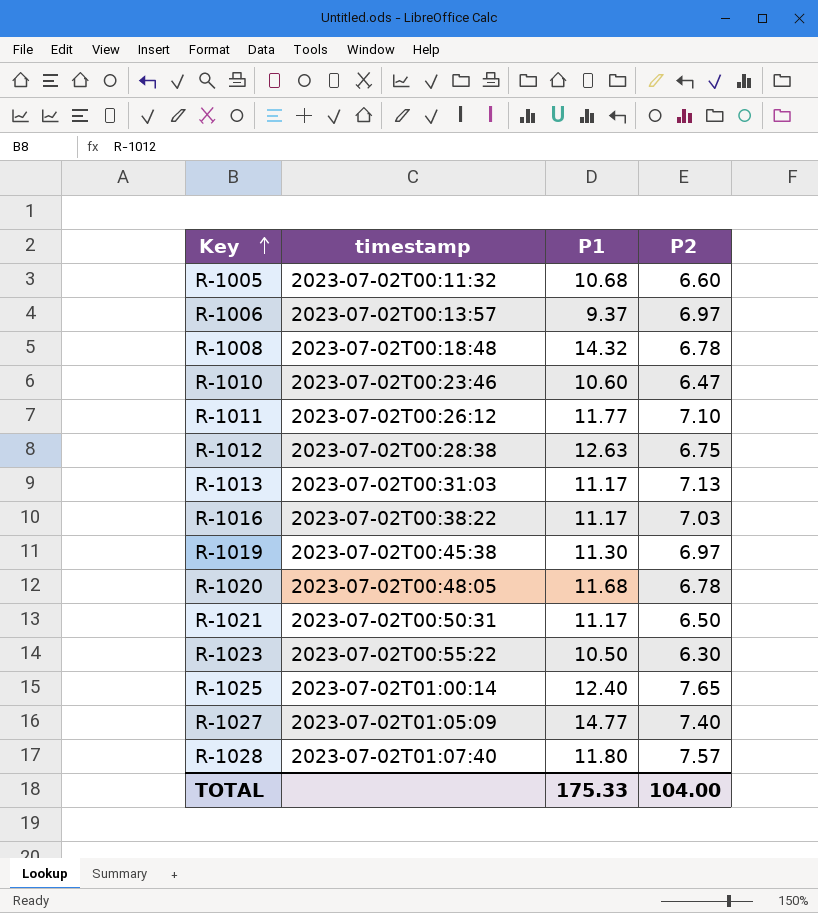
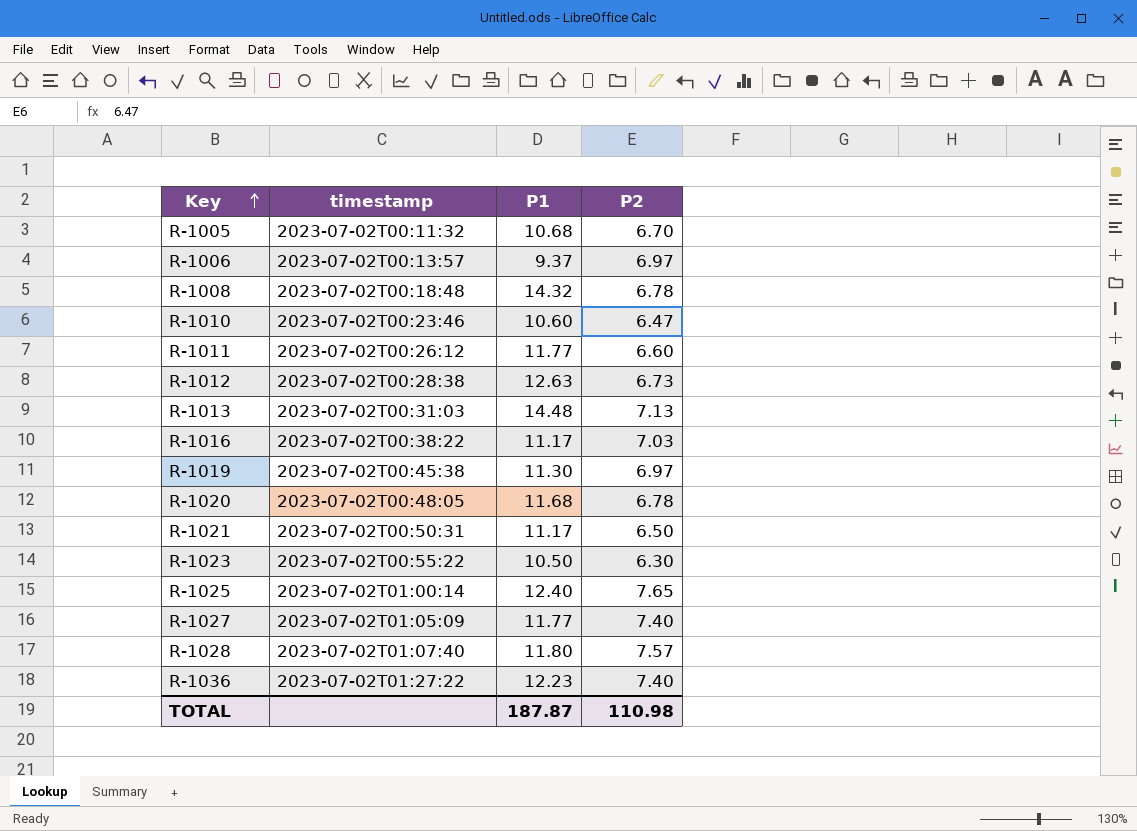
R-1005 | P2: 6.60 -> 6.70
R-1011 | P2: 7.10 -> 6.60
R-1012 | P2: 6.75 -> 6.73
R-1013 | P1: 11.17 -> 14.48
R-1027 | P1: 14.77 -> 11.77
row R-1036: none -> 2023-07-02T01:27:22 | 12.23 | 7.40
TOTAL | P1: 175.33 -> 187.87
TOTAL | P2: 104.00 -> 110.98

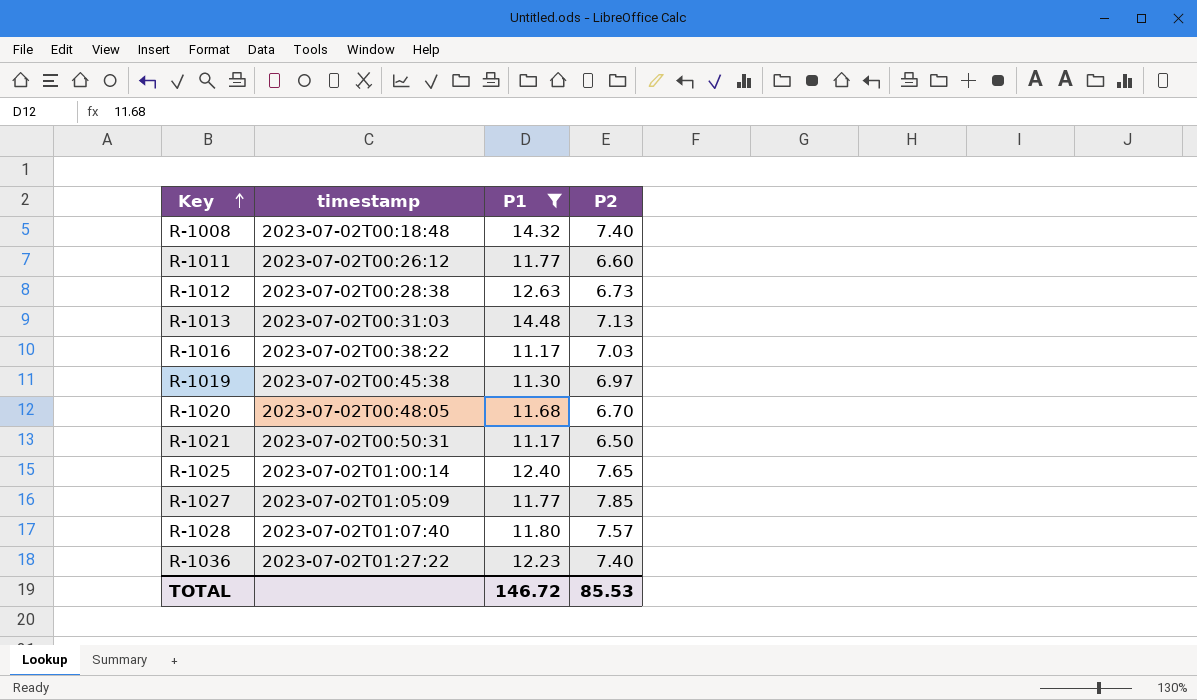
filter: none -> P1 >= 11.17
R-1008 | P2: 6.78 -> 7.40
R-1020 | P2: 6.78 -> 6.70
R-1027 | P2: 7.40 -> 7.85
TOTAL | P1: 187.87 -> 146.72
TOTAL | P2: 110.98 -> 85.53

